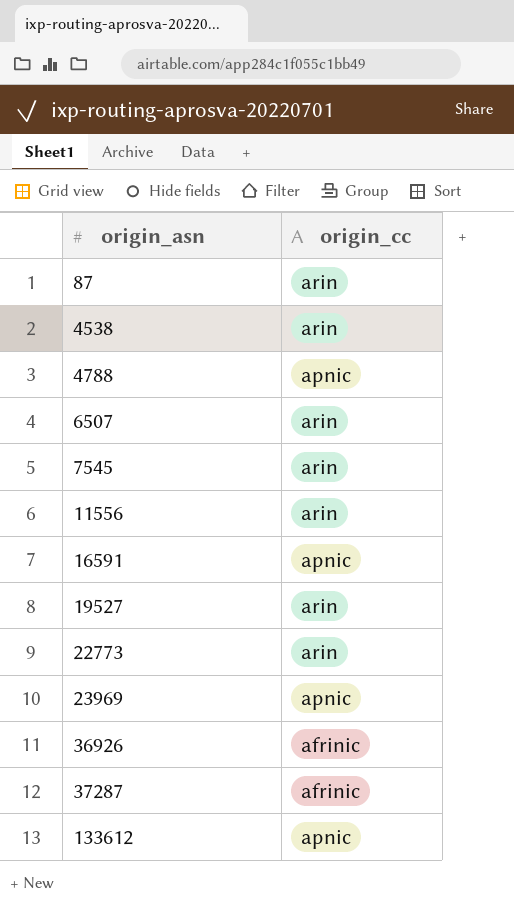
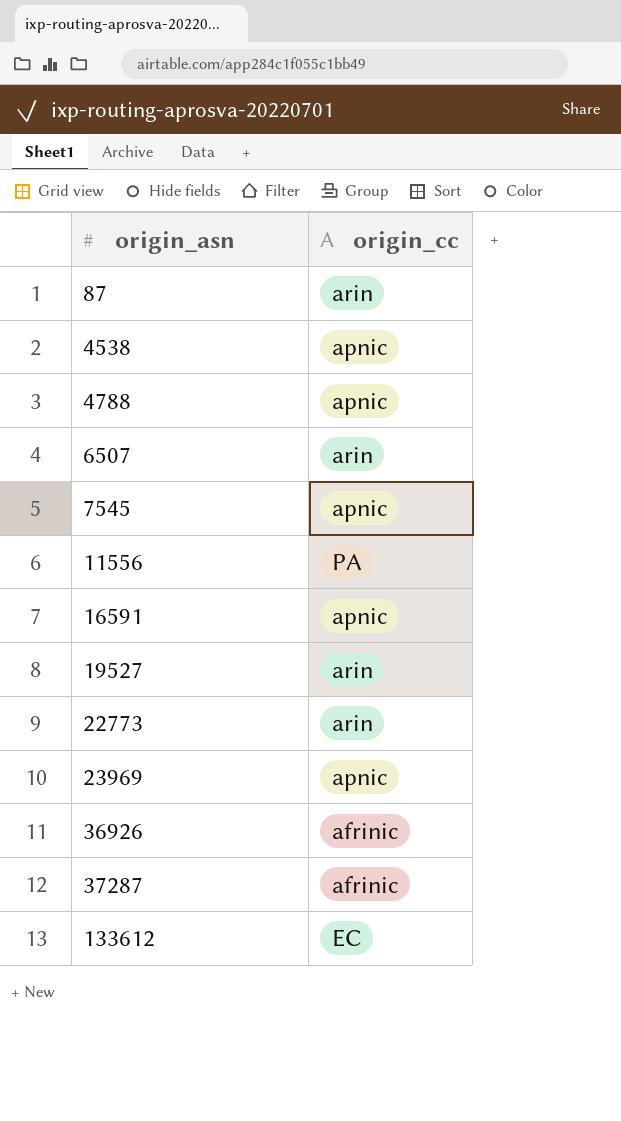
4538 | origin_cc: arin -> apnic
7545 | origin_cc: arin -> apnic
11556 | origin_cc: arin -> PA
133612 | origin_cc: apnic -> EC

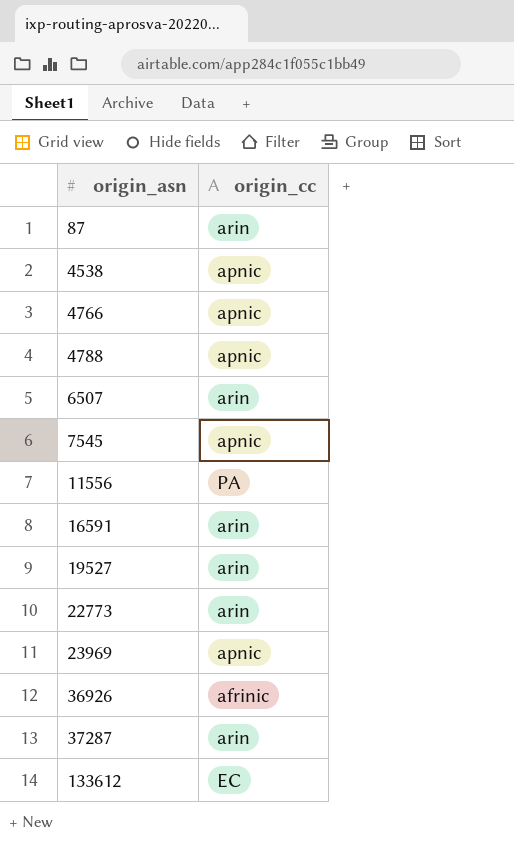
row 4766: none -> apnic
16591 | origin_cc: apnic -> arin
37287 | origin_cc: afrinic -> arin

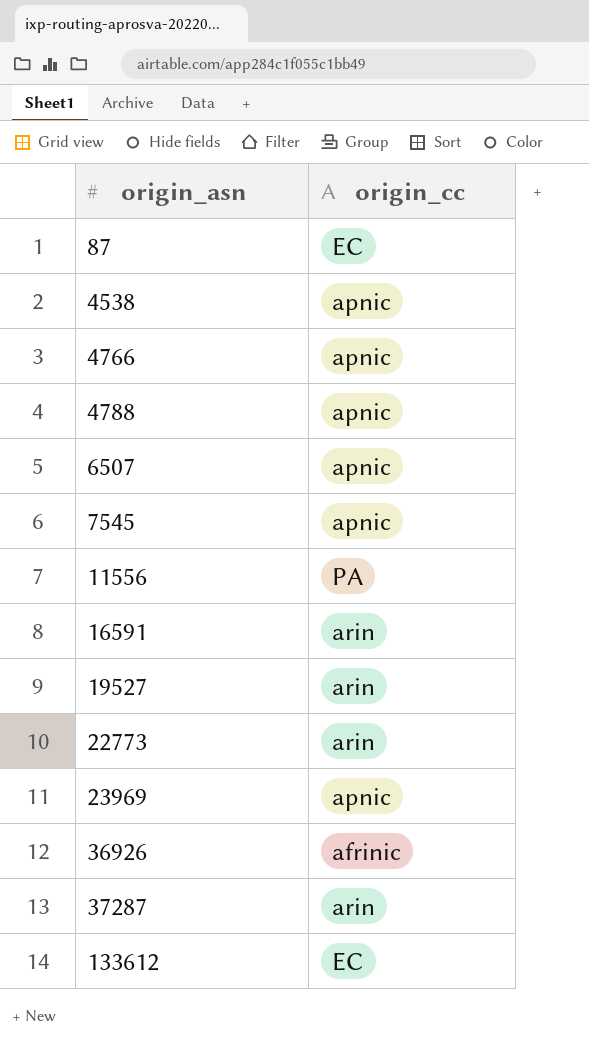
87 | origin_cc: arin -> EC
6507 | origin_cc: arin -> apnic

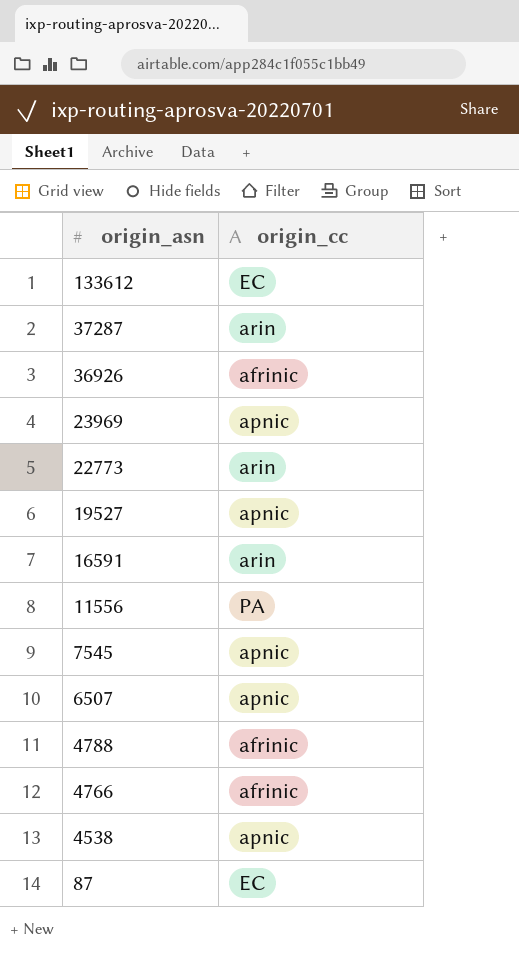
row order: origin_asn ascending -> origin_asn descending
19527 | origin_cc: arin -> apnic
4788 | origin_cc: apnic -> afrinic
4766 | origin_cc: apnic -> afrinic

